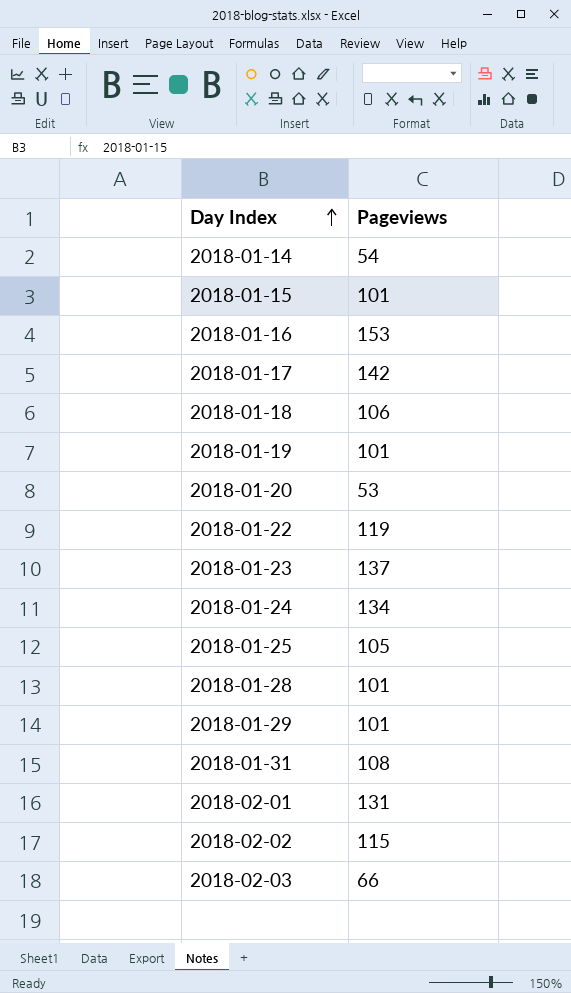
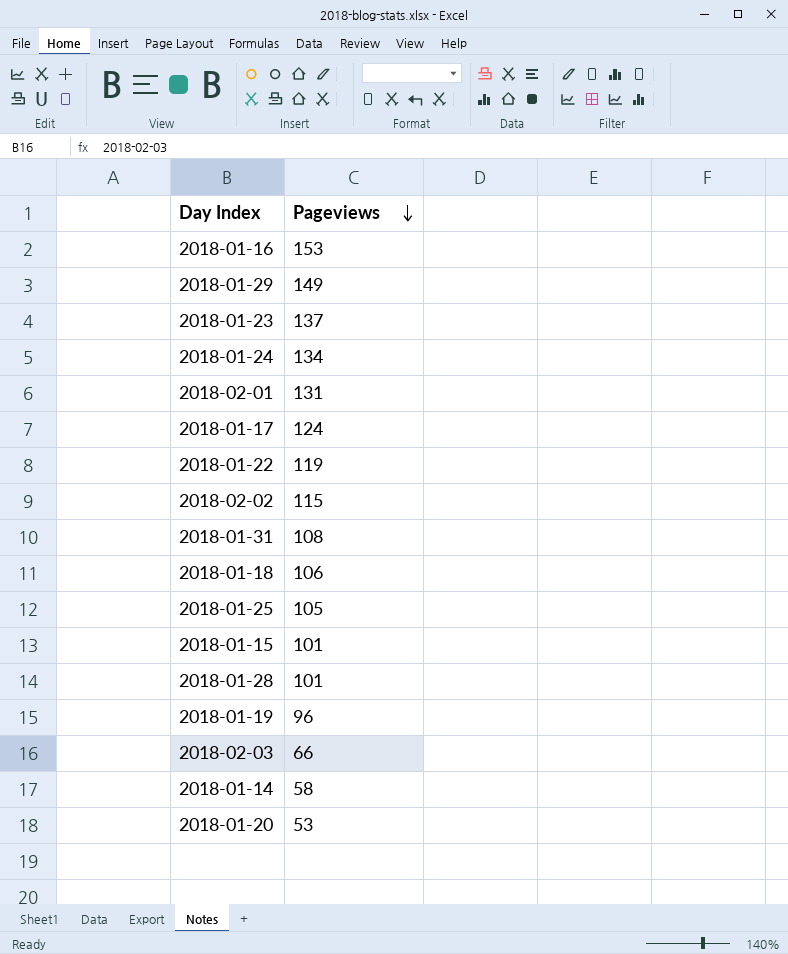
row order: Day Index ascending -> Pageviews descending
2018-01-29 | Pageviews: 101 -> 149
2018-01-17 | Pageviews: 142 -> 124
2018-01-19 | Pageviews: 101 -> 96
2018-01-14 | Pageviews: 54 -> 58

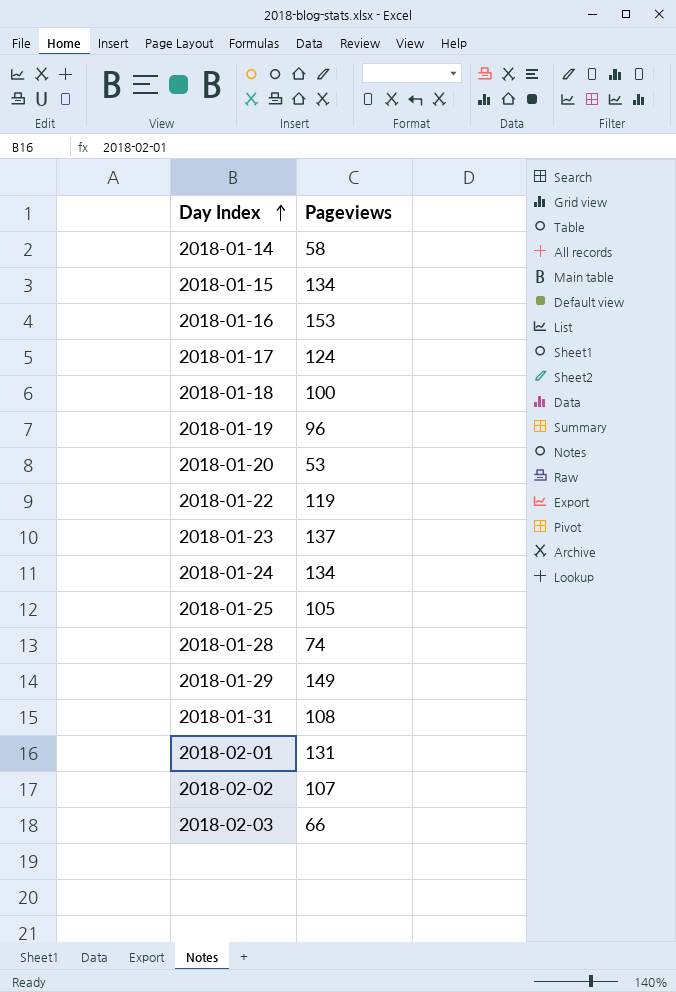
row order: Pageviews descending -> Day Index ascending
2018-01-15 | Pageviews: 101 -> 134
2018-01-18 | Pageviews: 106 -> 100
2018-01-28 | Pageviews: 101 -> 74
2018-02-02 | Pageviews: 115 -> 107

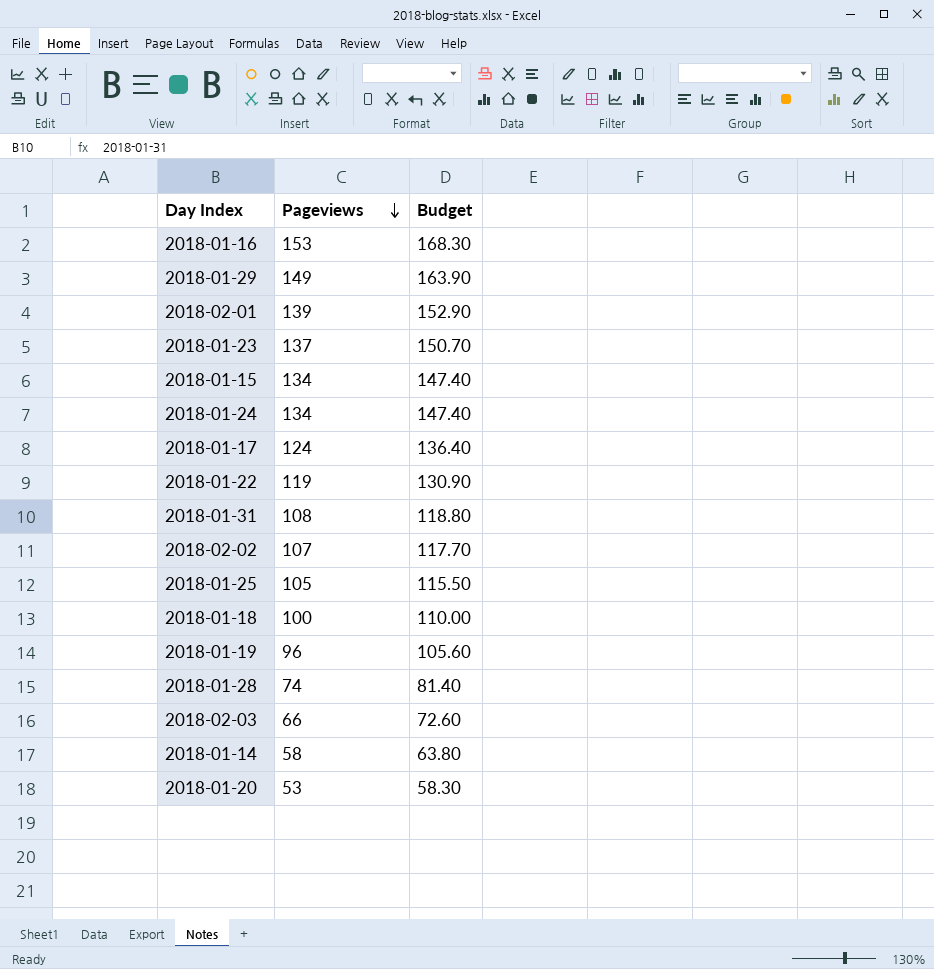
row order: Day Index ascending -> Pageviews descending
column Budget | formula: none -> [Pageviews] * 1.1
2018-02-01 | Pageviews: 131 -> 139

